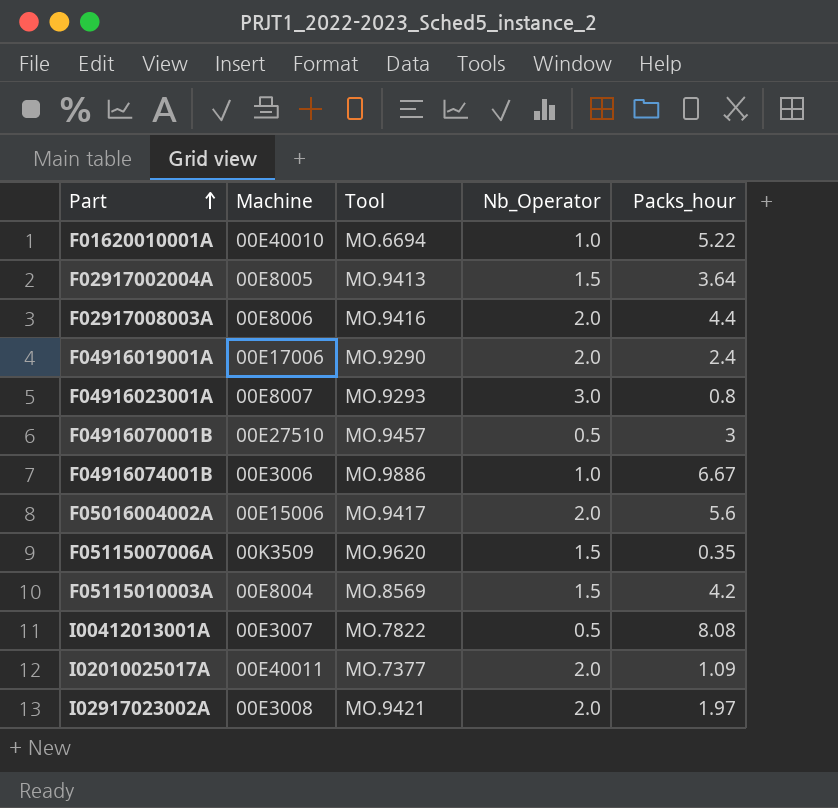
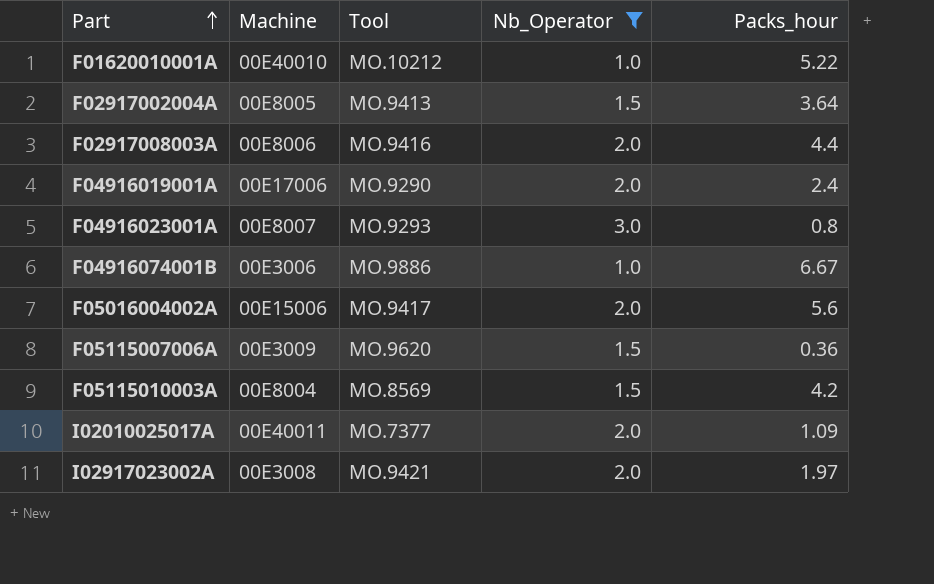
filter: none -> Nb_Operator != 0.5
F01620010001A | Tool: MO.6694 -> MO.10212
F05115007006A | Machine: 00K3509 -> 00E3009
F05115007006A | Packs_hour: 0.35 -> 0.36

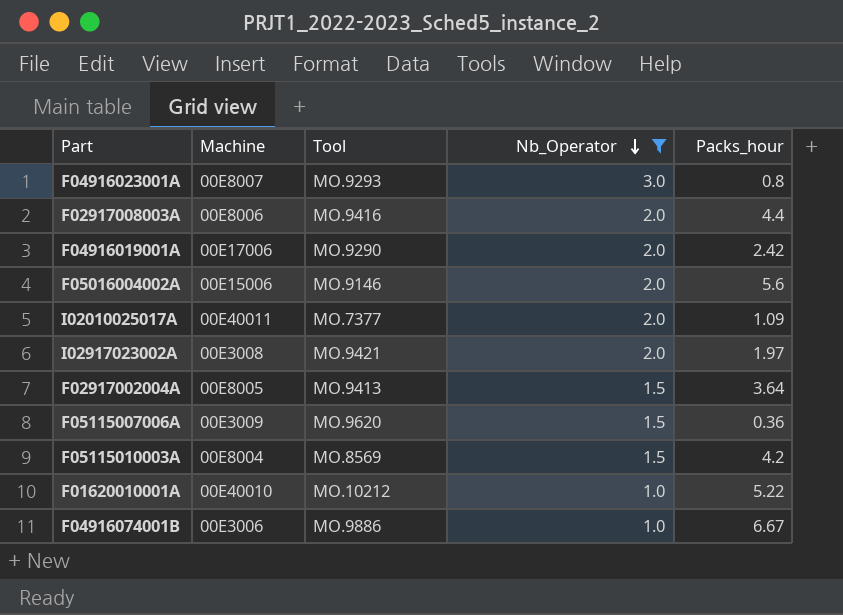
row order: Part ascending -> Nb_Operator descending
F04916019001A | Packs_hour: 2.4 -> 2.42
F05016004002A | Tool: MO.9417 -> MO.9146

